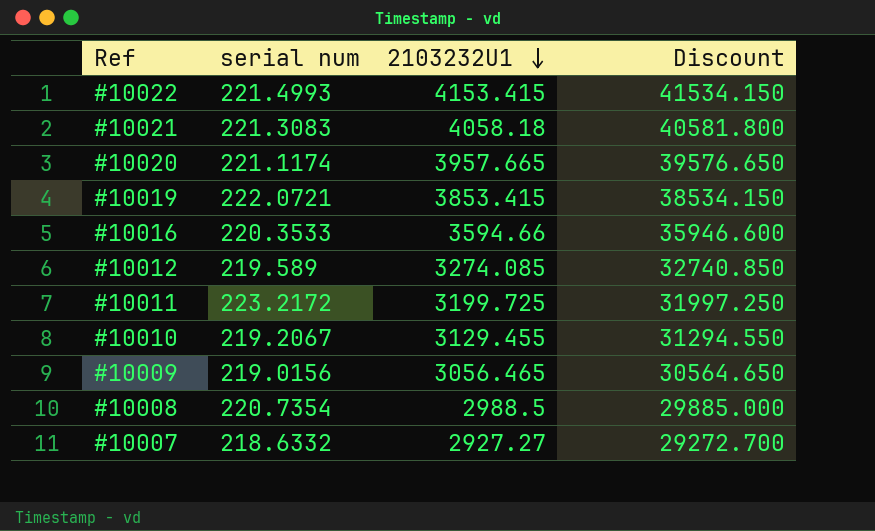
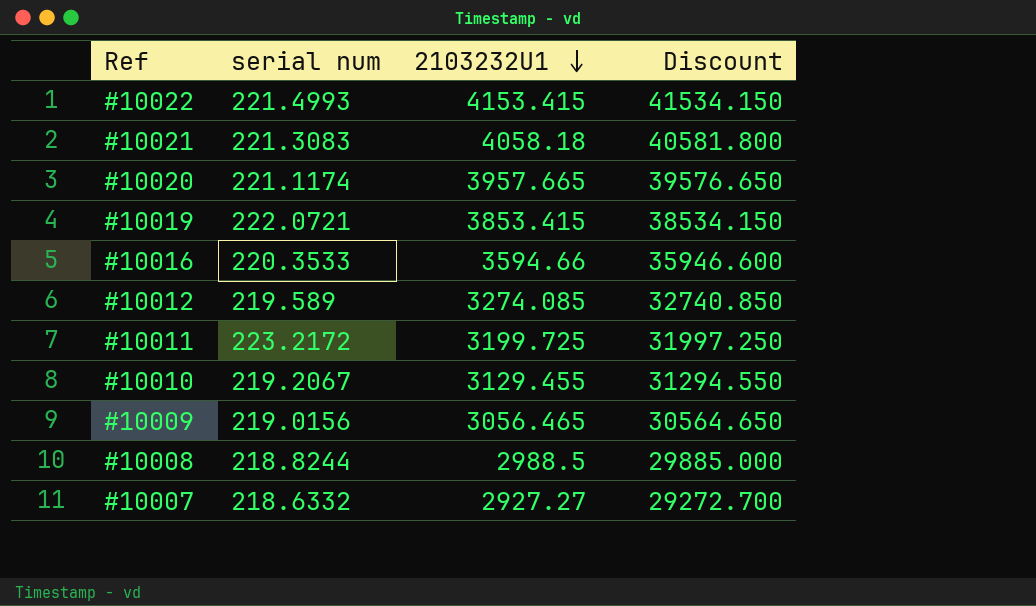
#10008 | serial num: 220.7354 -> 218.8244

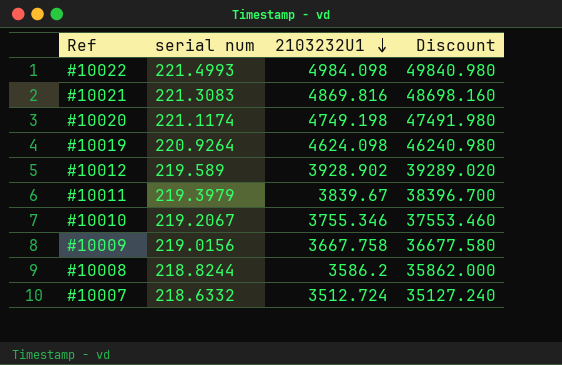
row #10016: 220.3533 | 3594.66 | 35946.600 -> none
#10022 | 2103232U1: 4153.415 -> 4984.098
#10022 | Discount: 41534.150 -> 49840.980
#10021 | 2103232U1: 4058.18 -> 4869.816
#10021 | Discount: 40581.800 -> 48698.160
#10020 | 2103232U1: 3957.665 -> 4749.198
#10020 | Discount: 39576.650 -> 47491.980
#10019 | serial num: 222.0721 -> 220.9264
#10019 | 2103232U1: 3853.415 -> 4624.098
#10019 | Discount: 38534.150 -> 46240.980
#10012 | 2103232U1: 3274.085 -> 3928.902
#10012 | Discount: 32740.850 -> 39289.020
#10011 | serial num: 223.2172 -> 219.3979
#10011 | 2103232U1: 3199.725 -> 3839.67
#10011 | Discount: 31997.250 -> 38396.700
#10010 | 2103232U1: 3129.455 -> 3755.346
#10010 | Discount: 31294.550 -> 37553.460
#10009 | 2103232U1: 3056.465 -> 3667.758
#10009 | Discount: 30564.650 -> 36677.580
#10008 | 2103232U1: 2988.5 -> 3586.2
#10008 | Discount: 29885.000 -> 35862.000
#10007 | 2103232U1: 2927.27 -> 3512.724
#10007 | Discount: 29272.700 -> 35127.240

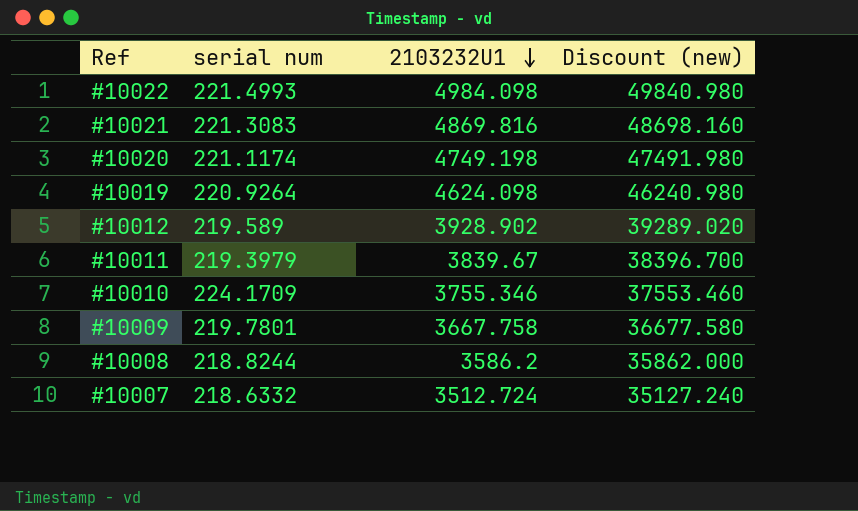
column name: Discount -> Discount (new)
#10010 | serial num: 219.2067 -> 224.1709
#10009 | serial num: 219.0156 -> 219.7801

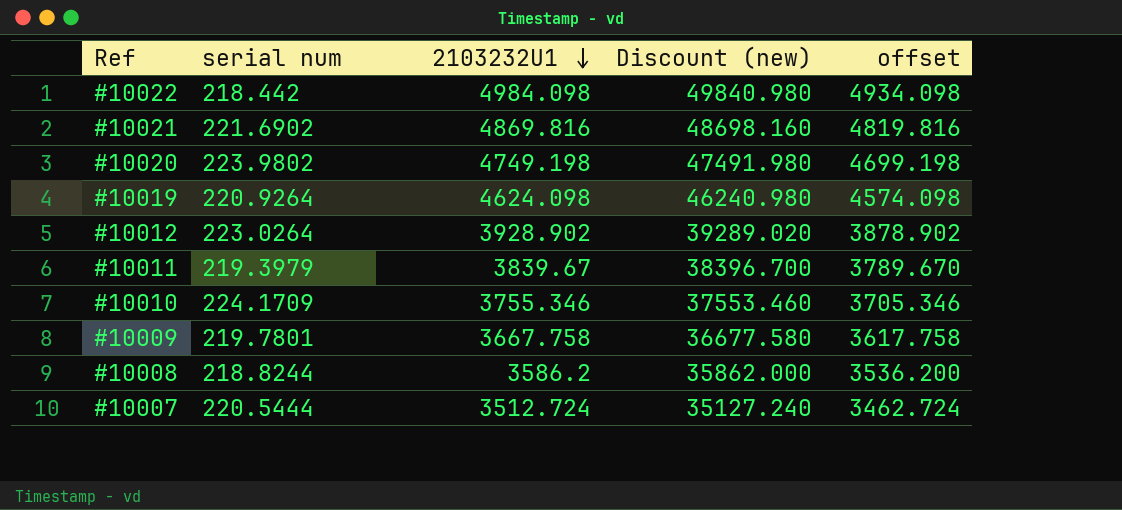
column offset | formula: none -> [2103232U1] - 50
#10022 | serial num: 221.4993 -> 218.442
#10021 | serial num: 221.3083 -> 221.6902
#10020 | serial num: 221.1174 -> 223.9802
#10012 | serial num: 219.589 -> 223.0264
#10007 | serial num: 218.6332 -> 220.5444

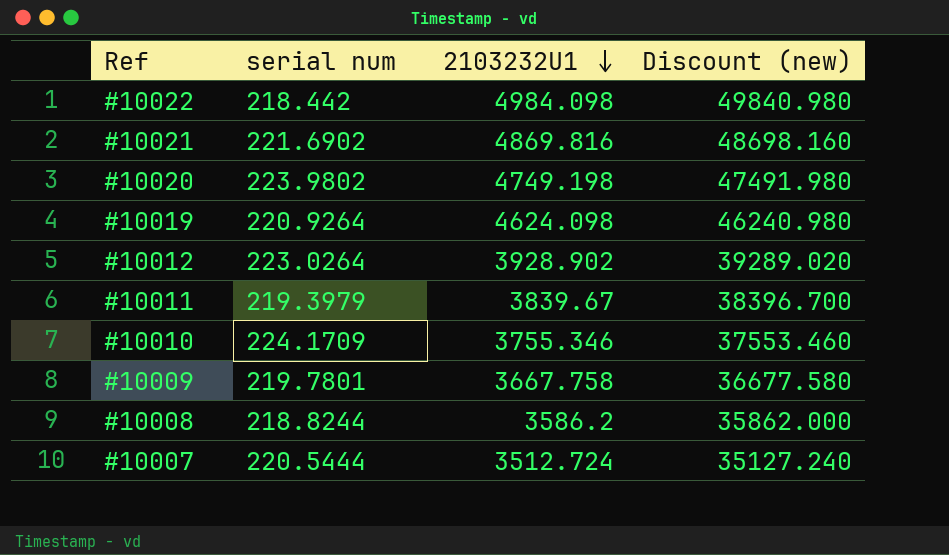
column offset | formula: [2103232U1] - 50 -> none

